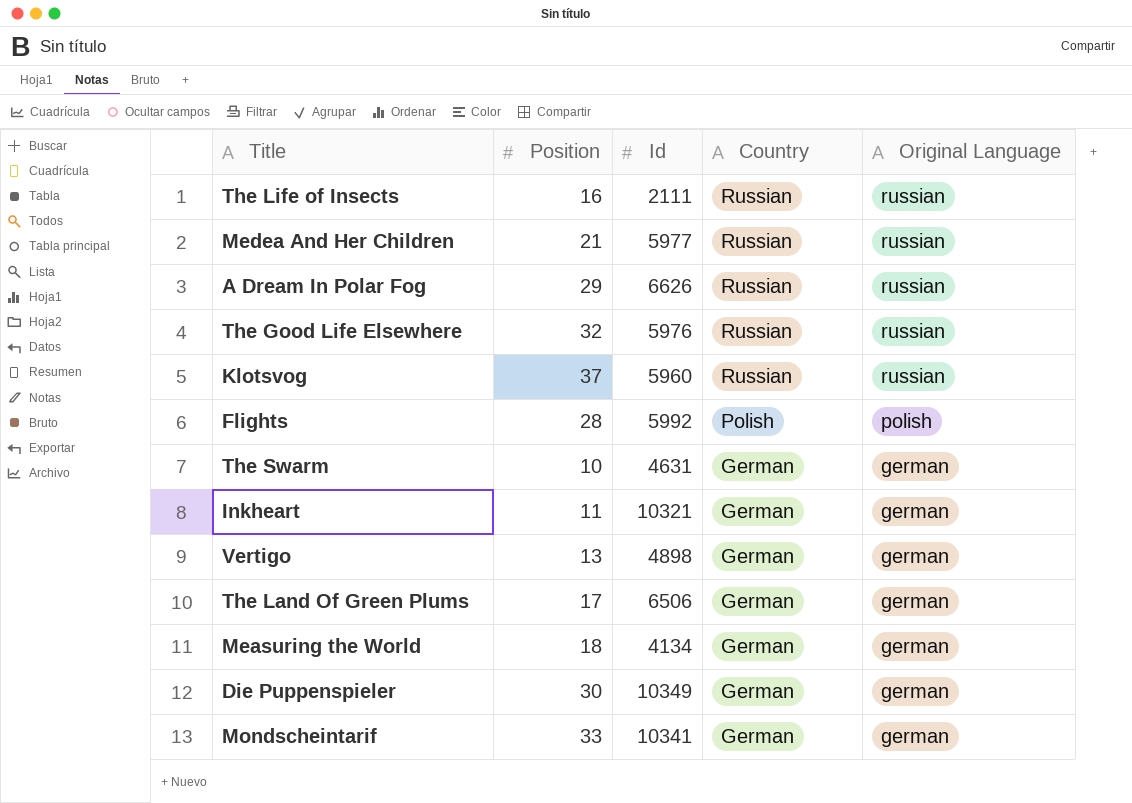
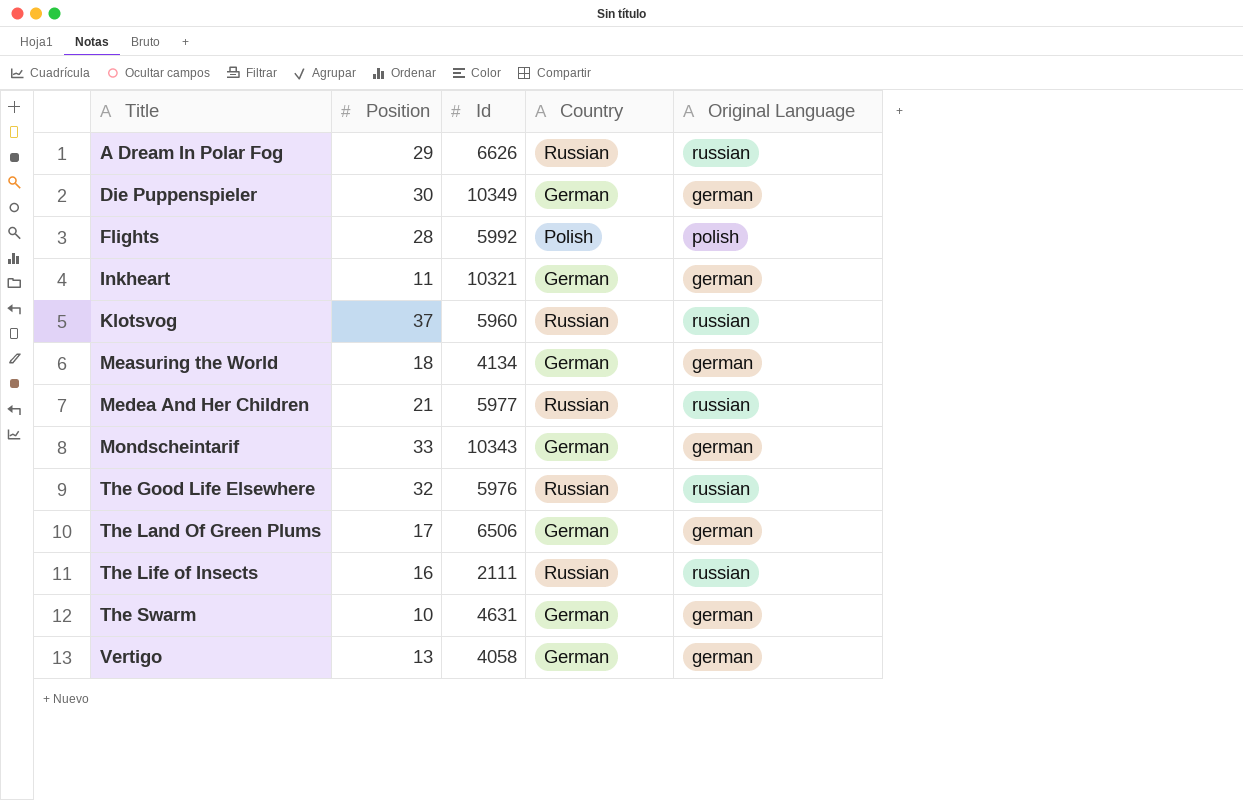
row order: Country descending -> Title ascending
Mondscheintarif | Id: 10341 -> 10343
Vertigo | Id: 4898 -> 4058

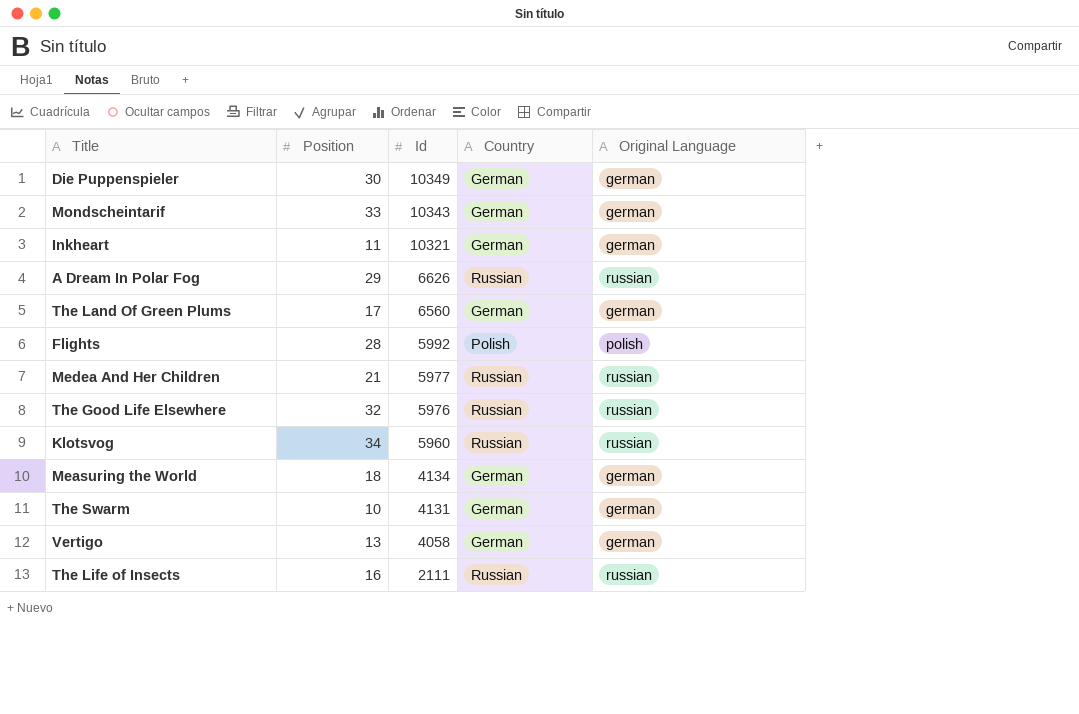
row order: Title ascending -> Id descending
The Land Of Green Plums | Id: 6506 -> 6560
Klotsvog | Position: 37 -> 34
The Swarm | Id: 4631 -> 4131

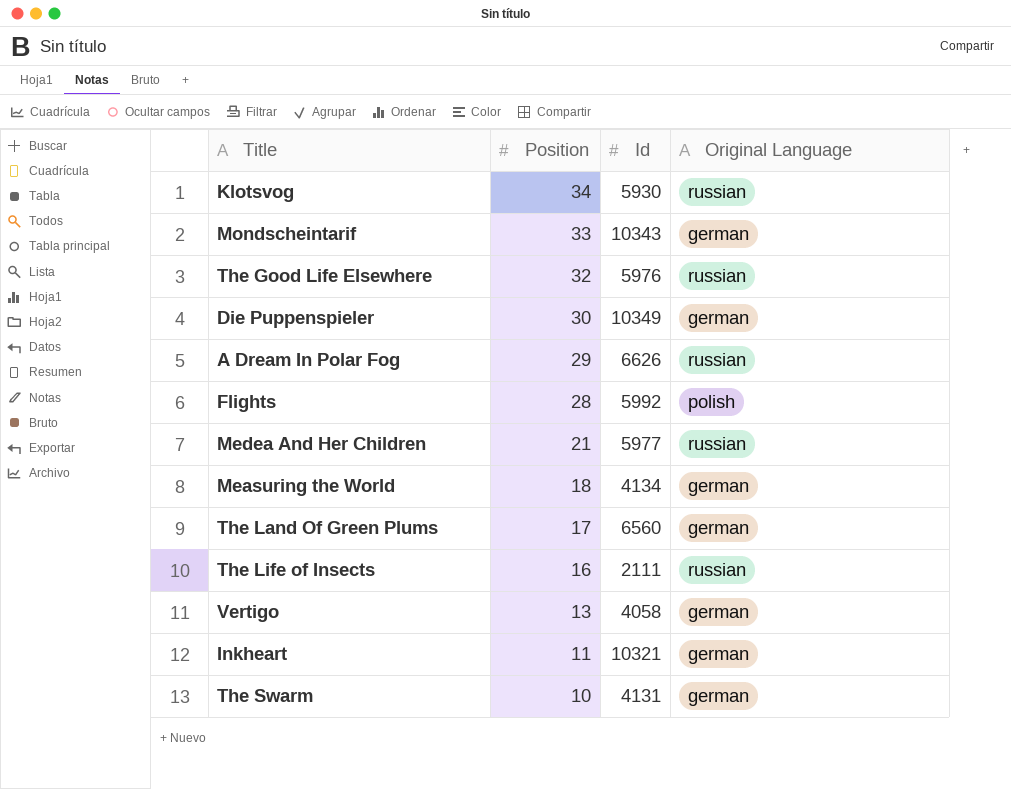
row order: Id descending -> Position descending
column Country | position: 4 -> none
Klotsvog | Id: 5960 -> 5930

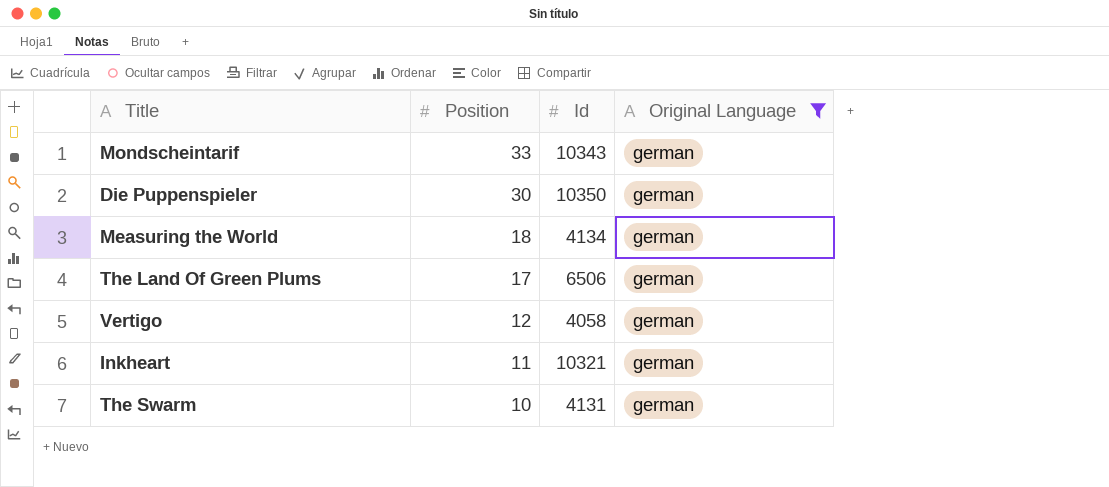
filter: none -> Original Language = german
Die Puppenspieler | Id: 10349 -> 10350
The Land Of Green Plums | Id: 6560 -> 6506
Vertigo | Position: 13 -> 12

